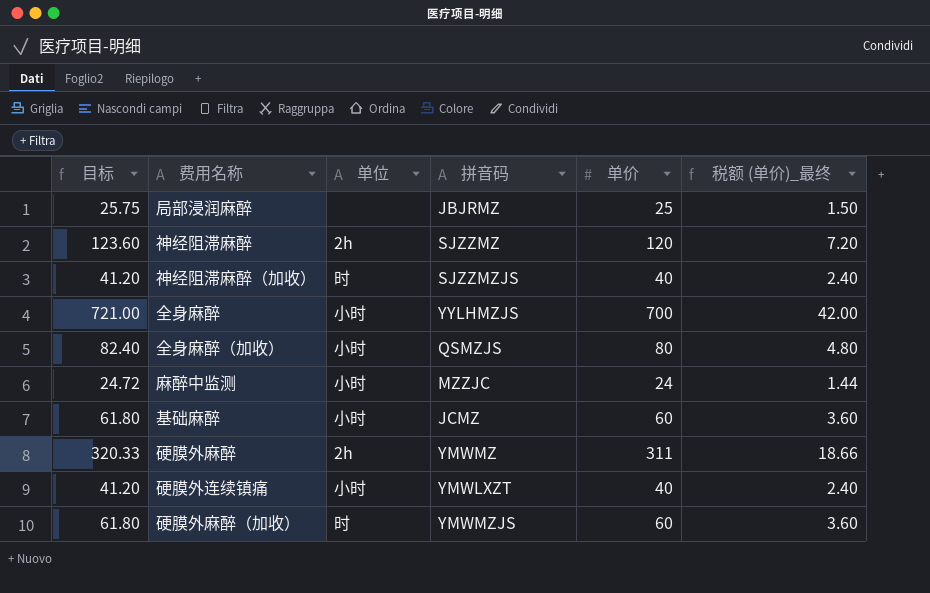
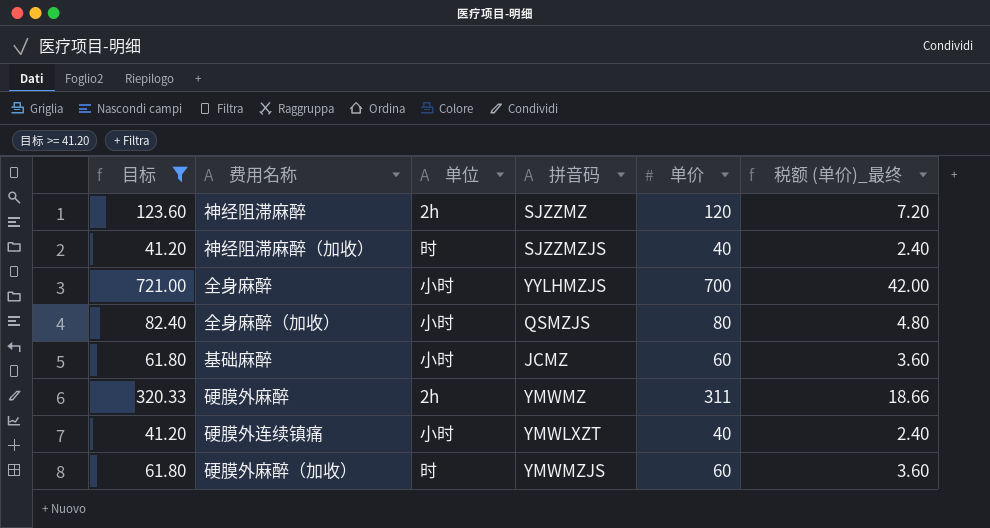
filter: none -> 目标 >= 41.20

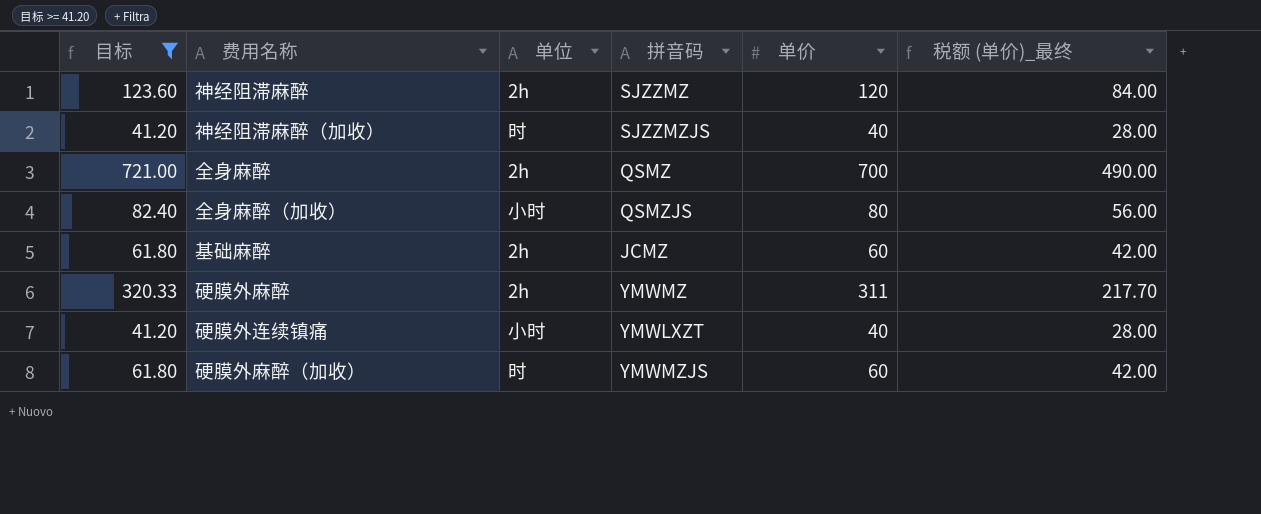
column 税额 (单价)_最终 | formula: [单价] * 0.06 -> [单价] * 0.7
全身麻醉 | 单位: 小时 -> 2h
全身麻醉 | 拼音码: YYLHMZJS -> QSMZ
基础麻醉 | 单位: 小时 -> 2h

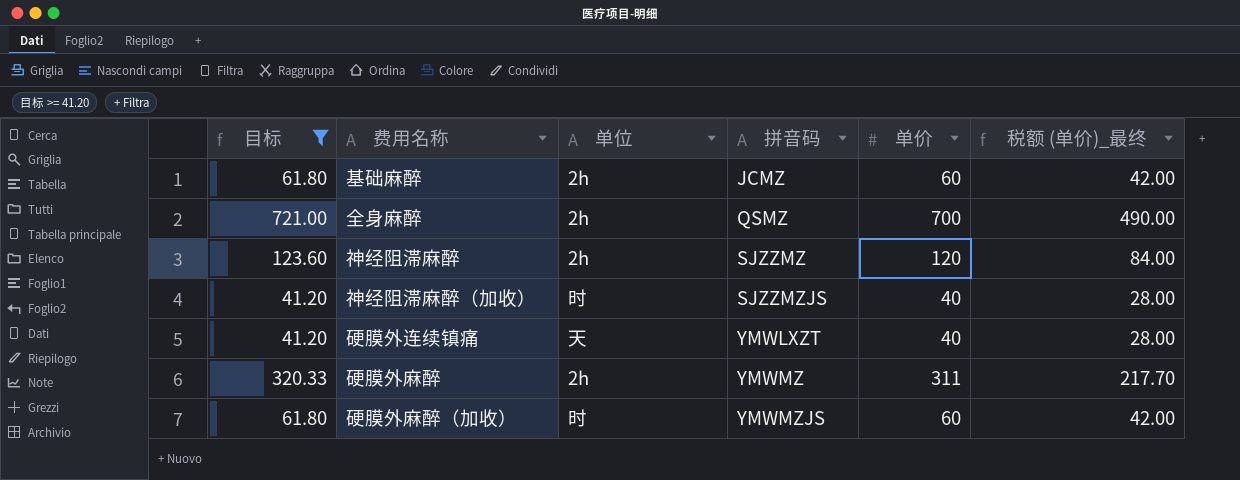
row order: none -> 拼音码 ascending
row 全身麻醉（加收）: 82.40 | 小时 | QSMZJS | 80 | 56.00 -> none
硬膜外连续镇痛 | 单位: 小时 -> 天

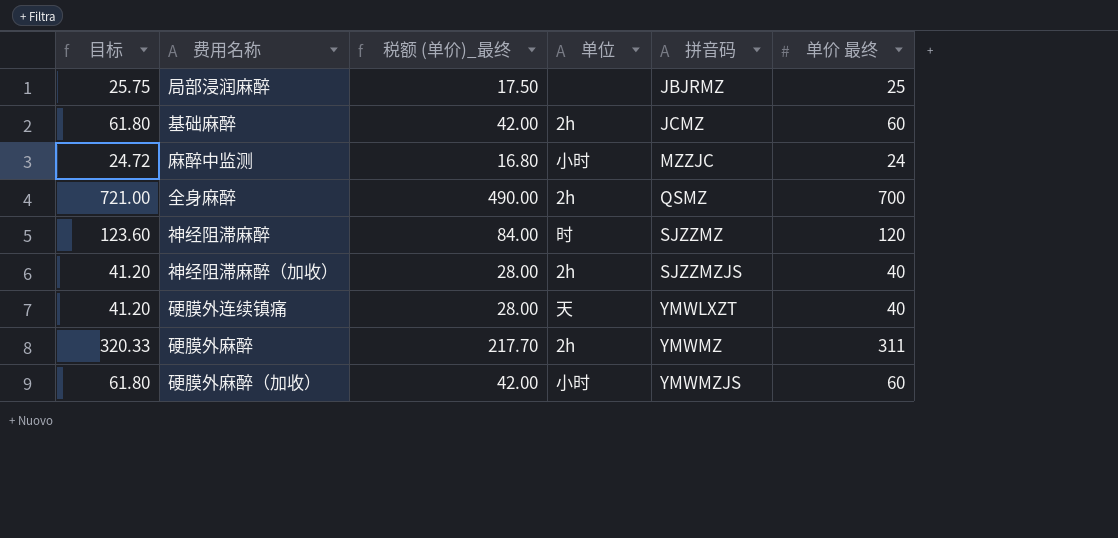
filter: 目标 >= 41.20 -> none
column 税额 (单价)_最终 | position: 6 -> 3
column name: 单价 -> 单价 最终
神经阻滞麻醉 | 单位: 2h -> 时
神经阻滞麻醉（加收） | 单位: 时 -> 2h
硬膜外麻醉（加收） | 单位: 时 -> 小时

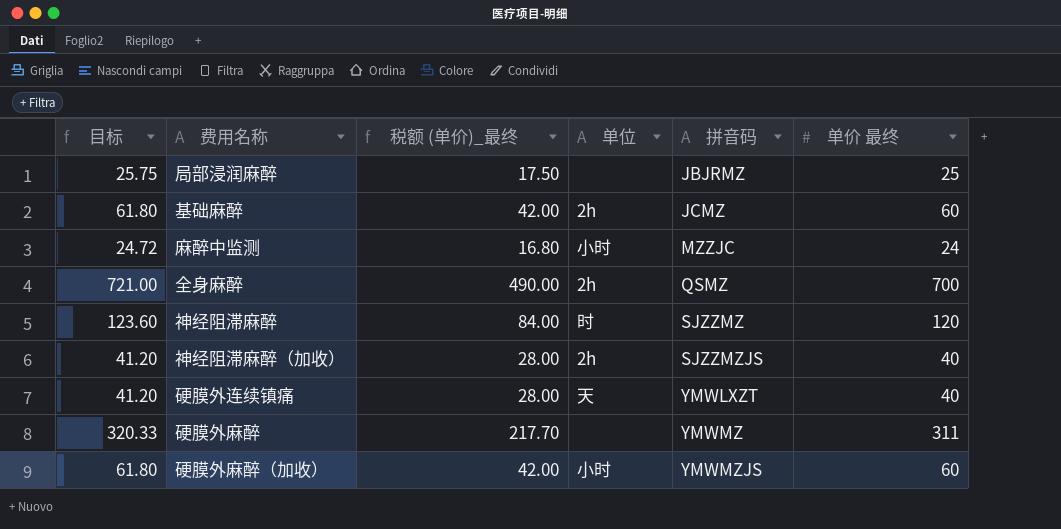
硬膜外麻醉 | 单位: 2h -> none

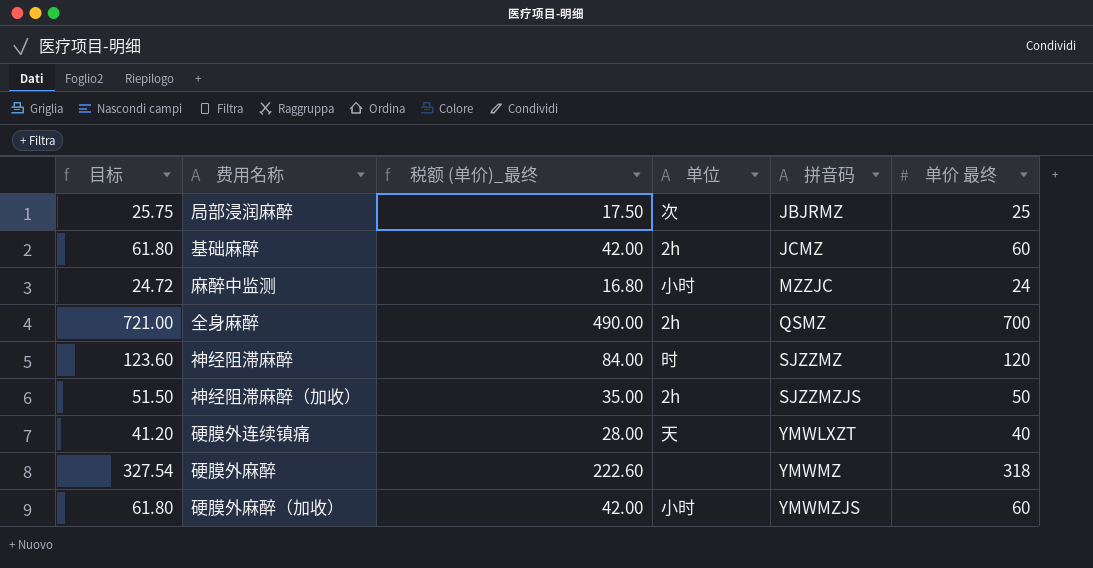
局部浸润麻醉 | 单位: none -> 次
神经阻滞麻醉（加收） | 目标: 41.20 -> 51.50
神经阻滞麻醉（加收） | 税额 (单价)_最终: 28.00 -> 35.00
神经阻滞麻醉（加收） | 单价 最终: 40 -> 50
硬膜外麻醉 | 目标: 320.33 -> 327.54
硬膜外麻醉 | 税额 (单价)_最终: 217.70 -> 222.60
硬膜外麻醉 | 单价 最终: 311 -> 318

